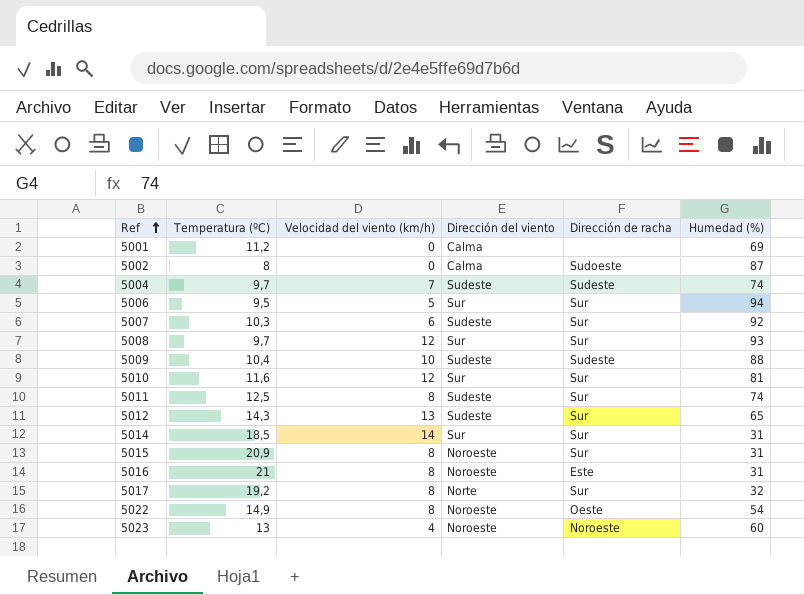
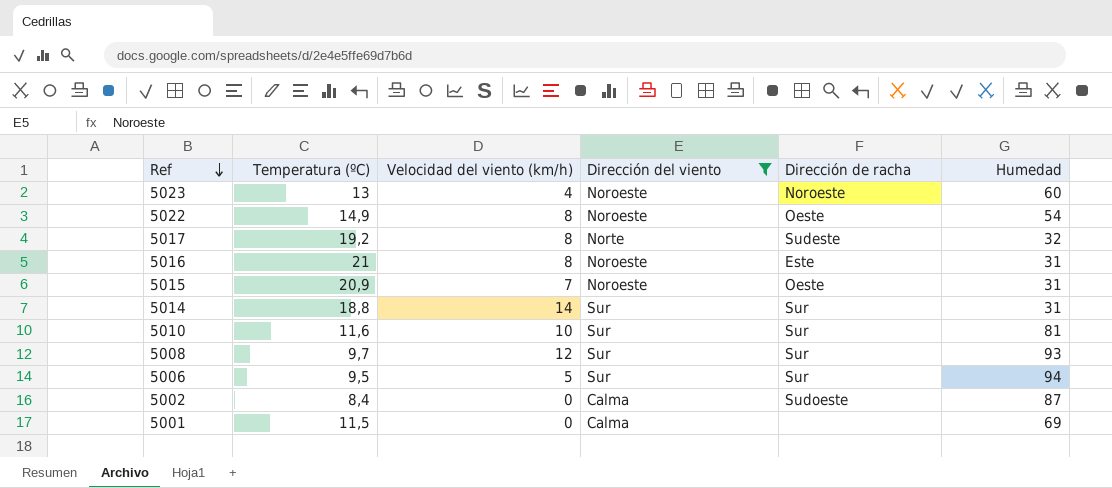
filter: none -> Dirección del viento != Sudeste
row order: Ref ascending -> Ref descending
column name: Humedad (%) -> Humedad
5017 | Dirección de racha: Sur -> Sudeste
5015 | Velocidad del viento (km/h): 8 -> 7
5015 | Dirección de racha: Sur -> Oeste
5014 | Temperatura (ºC): 18,5 -> 18,8
5010 | Velocidad del viento (km/h): 12 -> 10
5002 | Temperatura (ºC): 8 -> 8,4
5001 | Temperatura (ºC): 11,2 -> 11,5

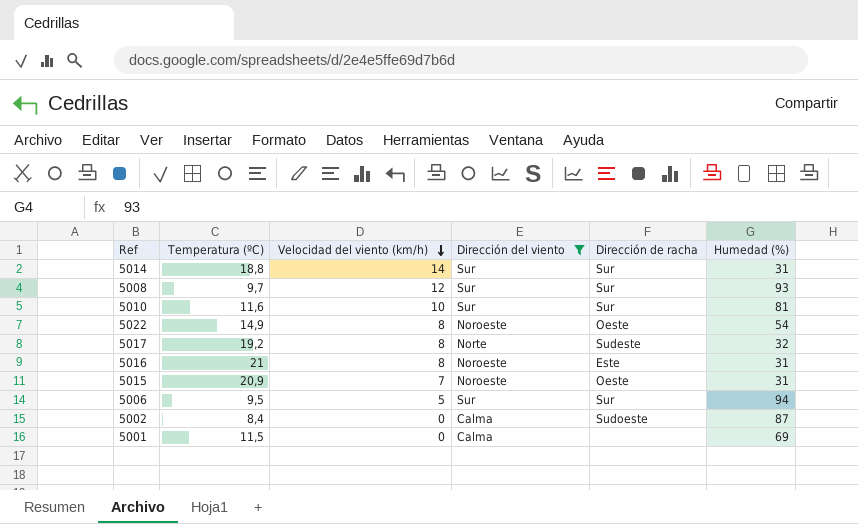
row order: Ref descending -> Velocidad del viento (km/h) descending
column name: Humedad -> Humedad (%)
row 5023: 13 | 4 | Noroeste | Noroeste | 60 -> none

